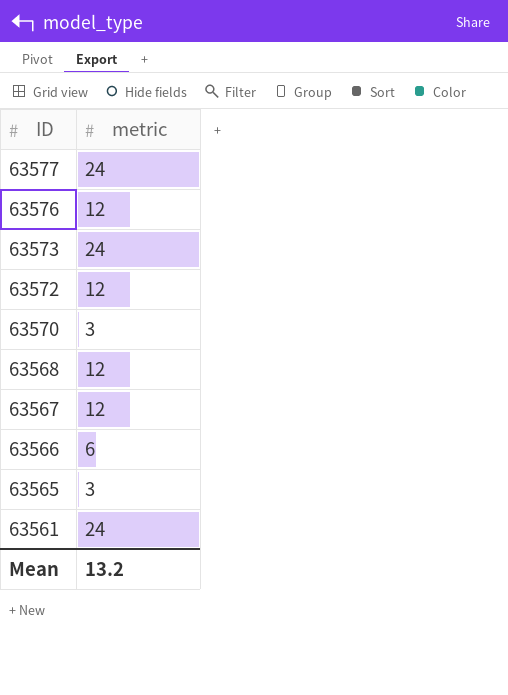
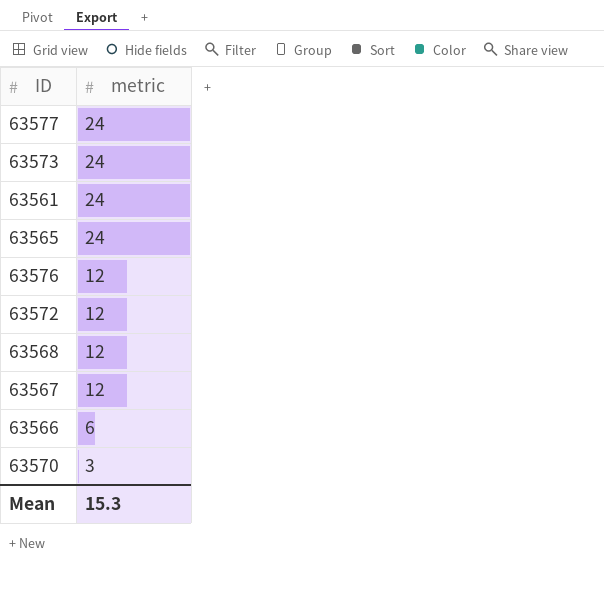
row order: ID descending -> metric descending
63565 | metric: 3 -> 24
Mean | metric: 13.2 -> 15.3

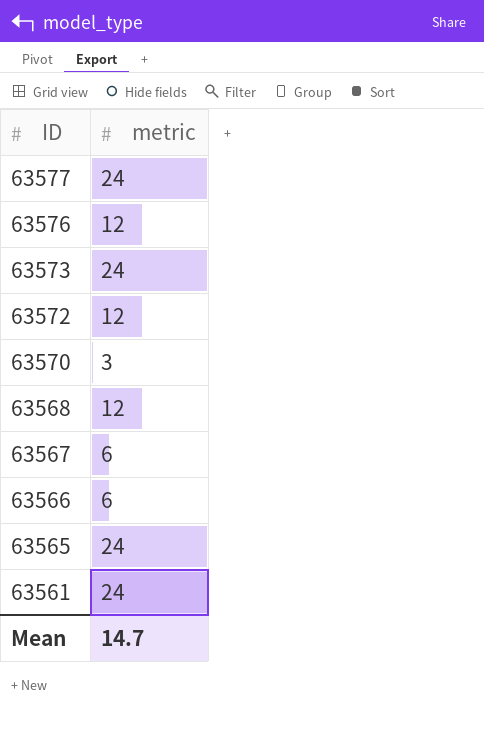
row order: metric descending -> ID descending
63567 | metric: 12 -> 6
Mean | metric: 15.3 -> 14.7

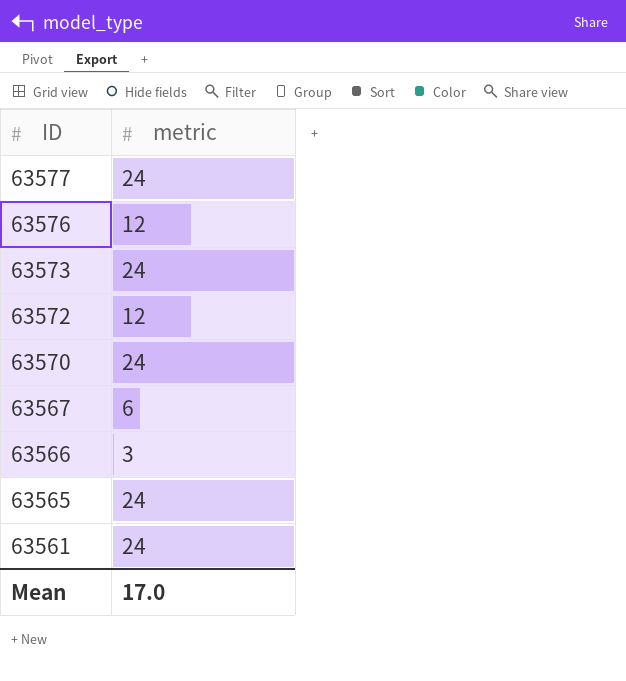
row 63568: 12 -> none
63570 | metric: 3 -> 24
63566 | metric: 6 -> 3
Mean | metric: 14.7 -> 17.0

